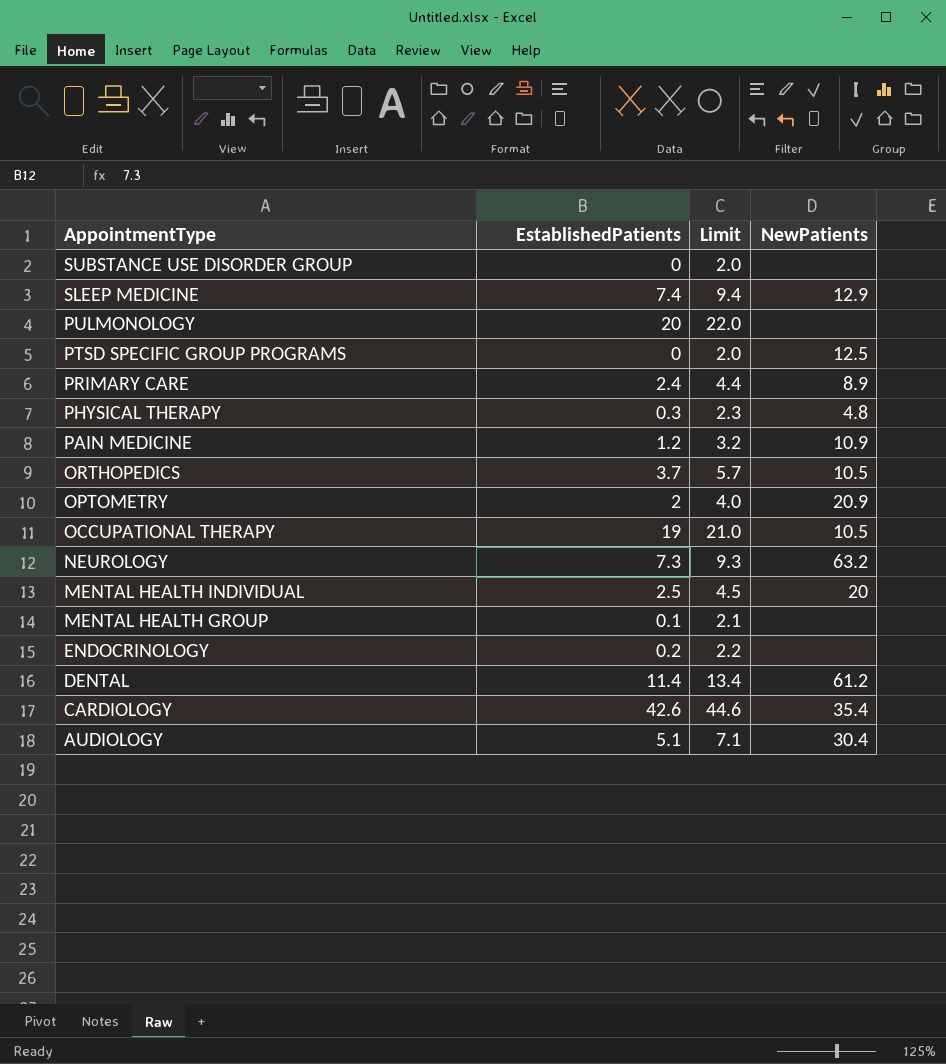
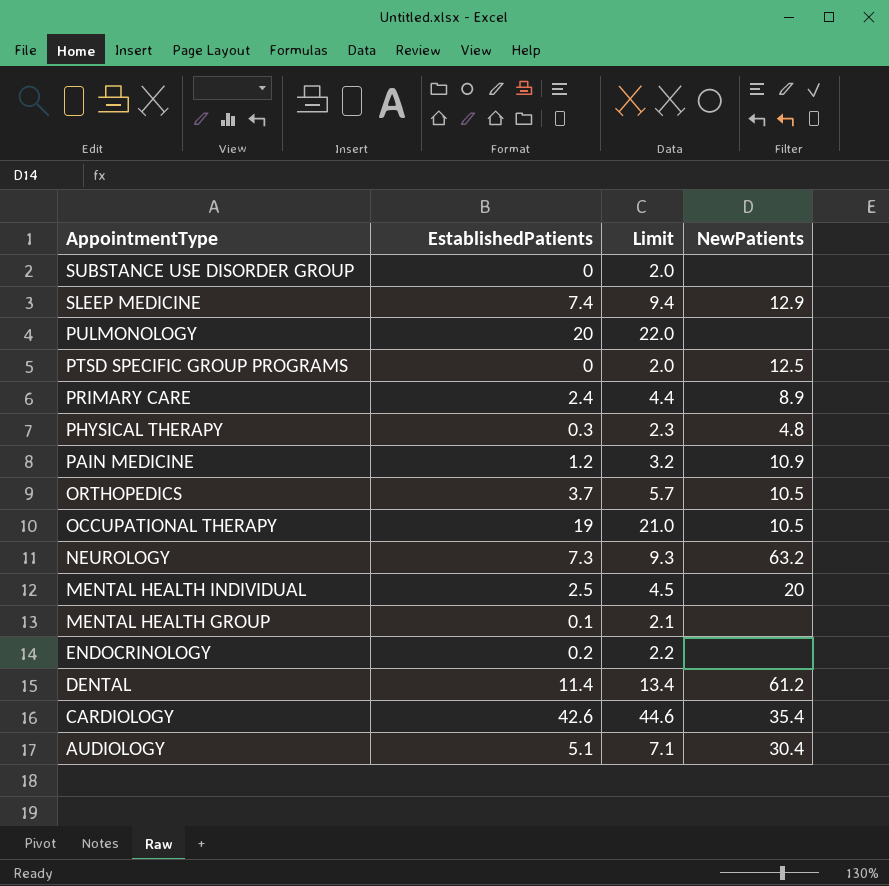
row OPTOMETRY: 2 | 4.0 | 20.9 -> none

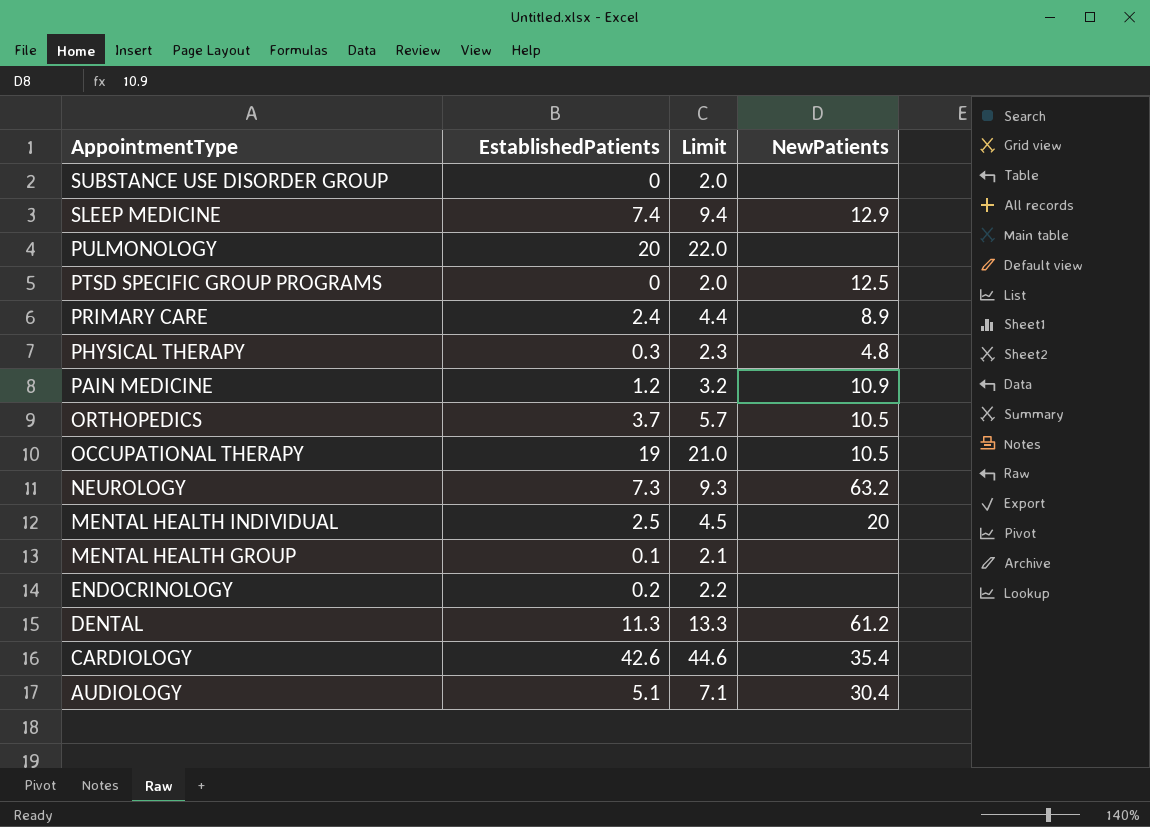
DENTAL | EstablishedPatients: 11.4 -> 11.3
DENTAL | Limit: 13.4 -> 13.3

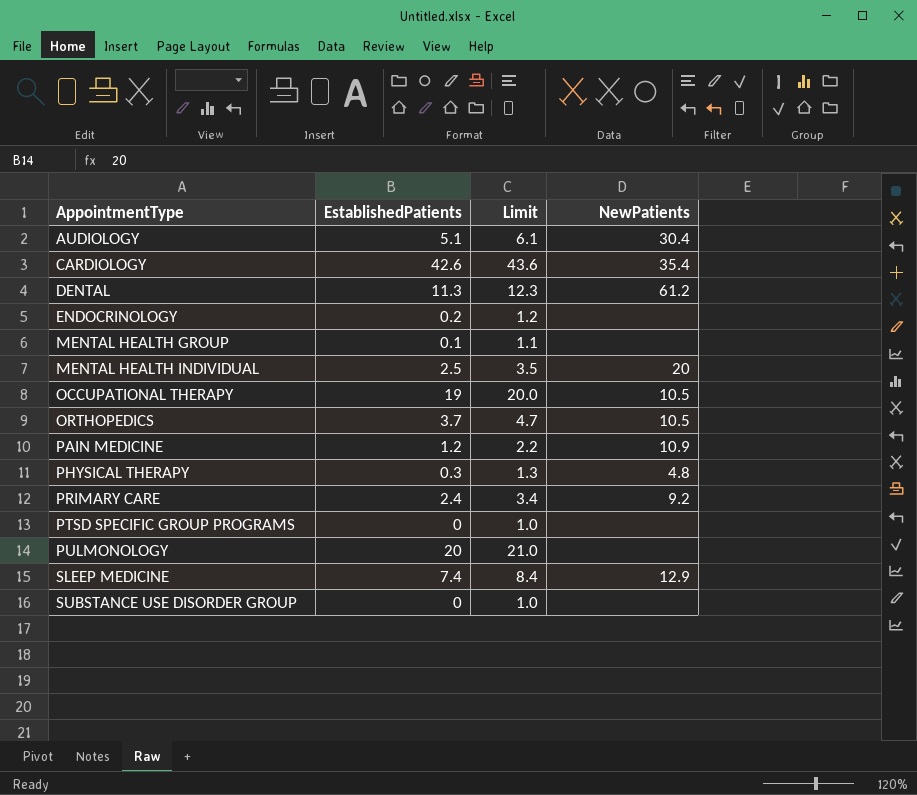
row order: AppointmentType descending -> AppointmentType ascending
column Limit | formula: [EstablishedPatients] + 2 -> [EstablishedPatients] + 1
row NEUROLOGY: 7.3 | 9.3 | 63.2 -> none
PRIMARY CARE | NewPatients: 8.9 -> 9.2
PTSD SPECIFIC GROUP PROGRAMS | NewPatients: 12.5 -> none

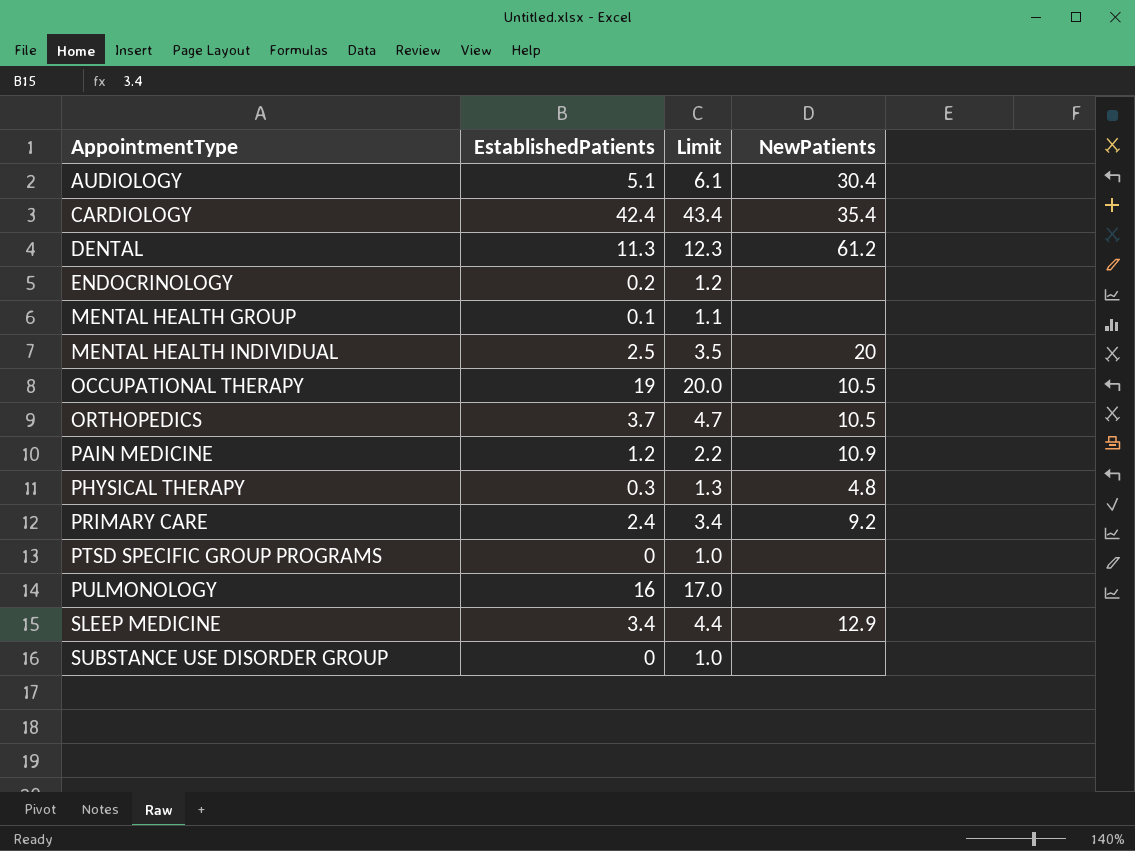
CARDIOLOGY | EstablishedPatients: 42.6 -> 42.4
CARDIOLOGY | Limit: 43.6 -> 43.4
PULMONOLOGY | EstablishedPatients: 20 -> 16
PULMONOLOGY | Limit: 21.0 -> 17.0
SLEEP MEDICINE | EstablishedPatients: 7.4 -> 3.4
SLEEP MEDICINE | Limit: 8.4 -> 4.4

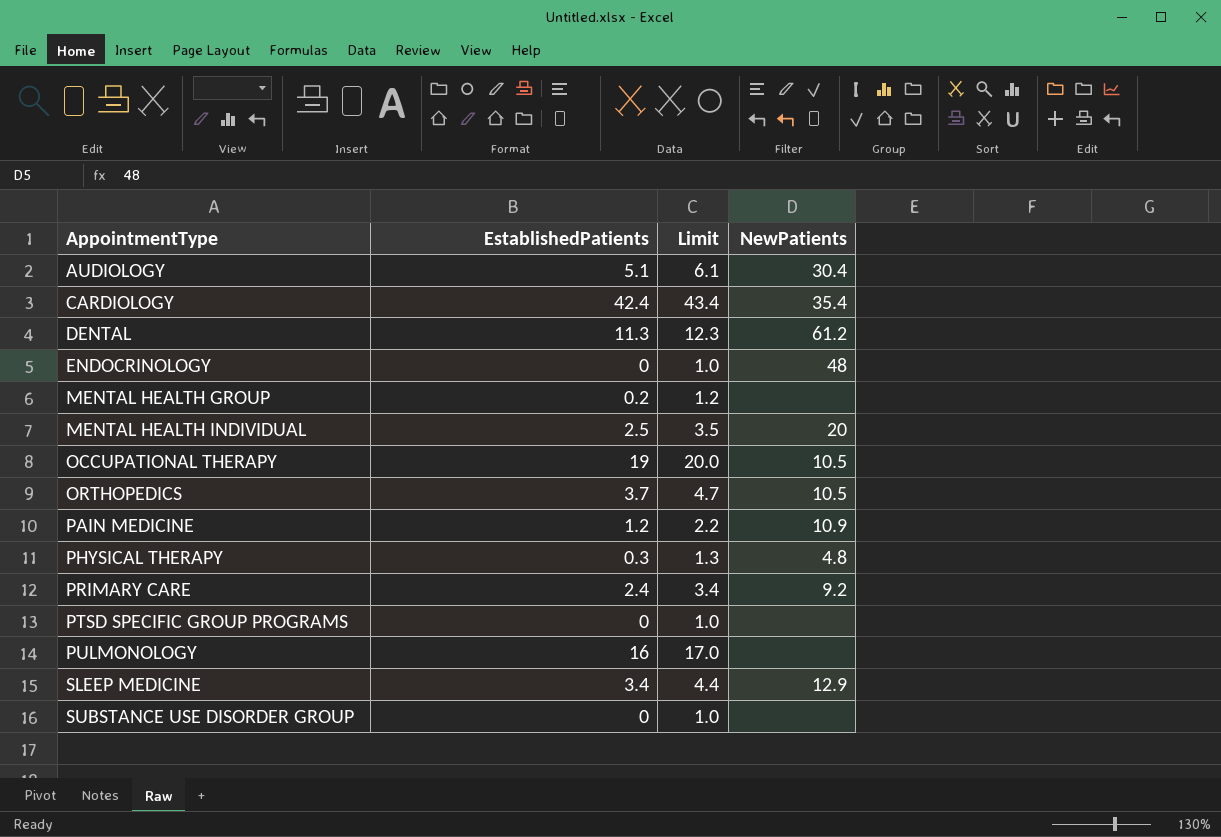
ENDOCRINOLOGY | EstablishedPatients: 0.2 -> 0
ENDOCRINOLOGY | Limit: 1.2 -> 1.0
ENDOCRINOLOGY | NewPatients: none -> 48
MENTAL HEALTH GROUP | EstablishedPatients: 0.1 -> 0.2
MENTAL HEALTH GROUP | Limit: 1.1 -> 1.2

